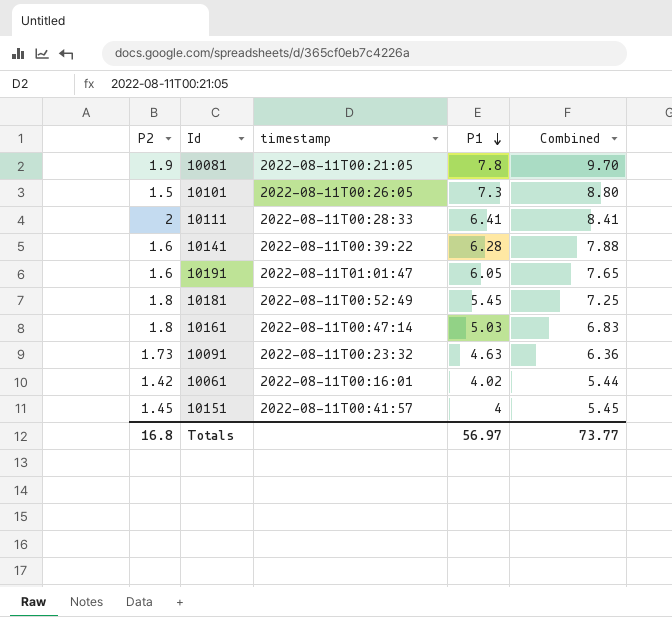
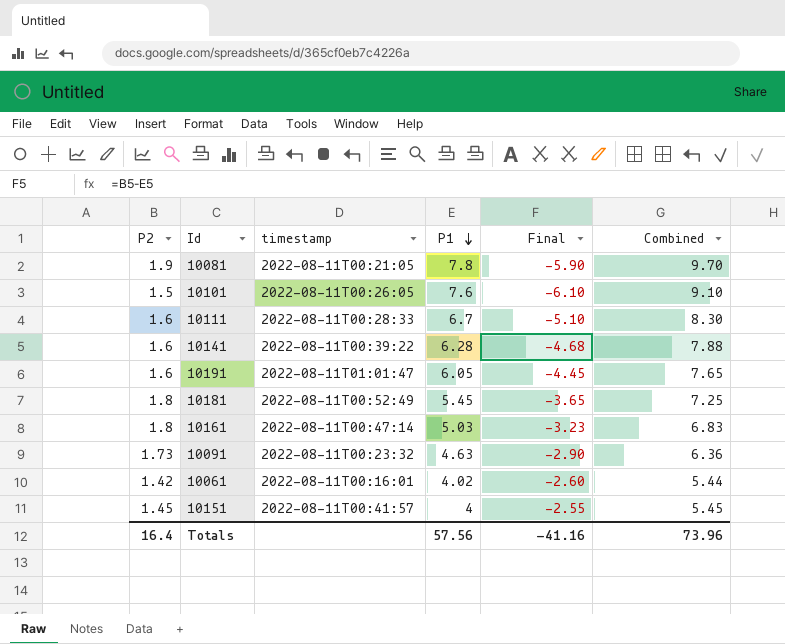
column Final | formula: none -> [P2] - [P1]
10101 | P1: 7.3 -> 7.6
10101 | Combined: 8.80 -> 9.10
10111 | P2: 2 -> 1.6
10111 | P1: 6.41 -> 6.7
10111 | Combined: 8.41 -> 8.30
Totals | P2: 16.8 -> 16.4
Totals | P1: 56.97 -> 57.56
Totals | Combined: 73.77 -> 73.96

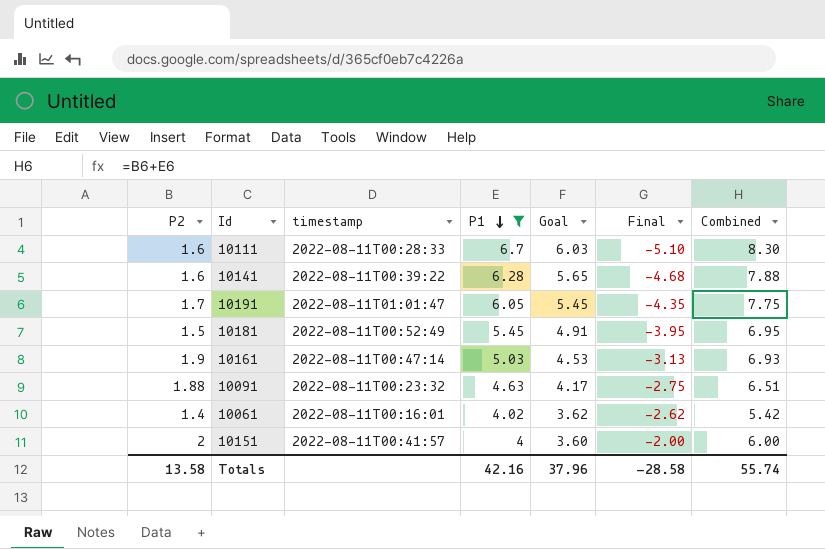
filter: none -> P1 <= 6.7
column Goal | formula: none -> [P1] * 0.9
10191 | P2: 1.6 -> 1.7
10191 | Final: -4.45 -> -4.35
10191 | Combined: 7.65 -> 7.75
10181 | P2: 1.8 -> 1.5
10181 | Final: -3.65 -> -3.95
10181 | Combined: 7.25 -> 6.95
10161 | P2: 1.8 -> 1.9
10161 | Final: -3.23 -> -3.13
10161 | Combined: 6.83 -> 6.93
10091 | P2: 1.73 -> 1.88
10091 | Final: -2.90 -> -2.75
10091 | Combined: 6.36 -> 6.51
10061 | P2: 1.42 -> 1.4
10061 | Final: -2.60 -> -2.62
10061 | Combined: 5.44 -> 5.42
10151 | P2: 1.45 -> 2
10151 | Final: -2.55 -> -2.00
10151 | Combined: 5.45 -> 6.00
Totals | P2: 16.4 -> 13.58
Totals | P1: 57.56 -> 42.16
Totals | Final: -41.16 -> -28.58
Totals | Combined: 73.96 -> 55.74

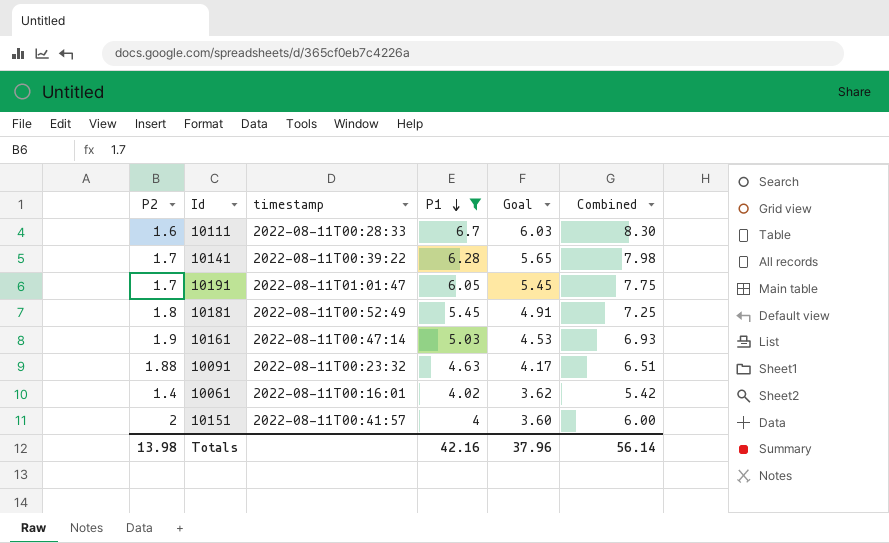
column Final | formula: [P2] - [P1] -> none
10141 | P2: 1.6 -> 1.7
10141 | Combined: 7.88 -> 7.98
10181 | P2: 1.5 -> 1.8
10181 | Combined: 6.95 -> 7.25
Totals | P2: 13.58 -> 13.98
Totals | Combined: 55.74 -> 56.14

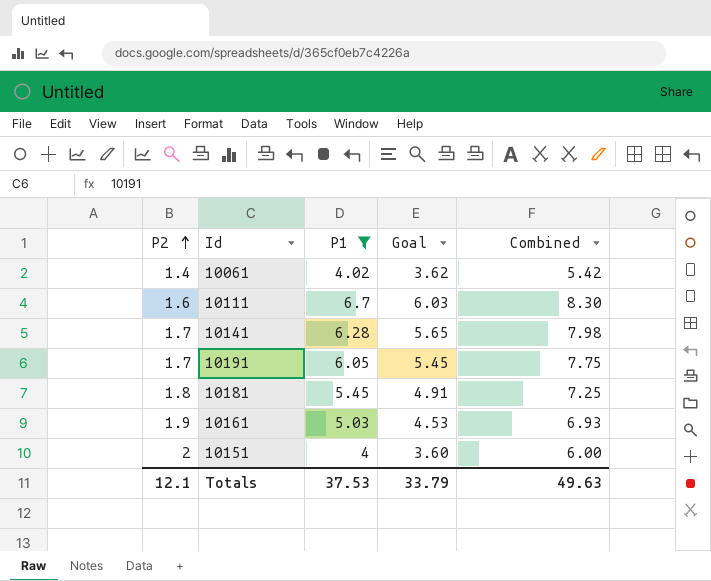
row order: P1 descending -> P2 ascending
column timestamp | position: 3 -> none
row 10091: 1.88 | 2022-08-11T00:23:32 | 4.63 | 4.17 | 6.51 -> none
Totals | P2: 13.98 -> 12.1
Totals | P1: 42.16 -> 37.53
Totals | Goal: 37.96 -> 33.79
Totals | Combined: 56.14 -> 49.63

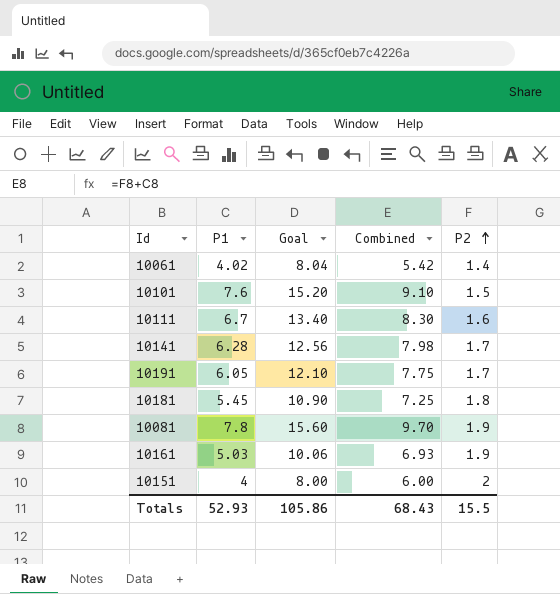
filter: P1 <= 6.7 -> none
column Goal | formula: [P1] * 0.9 -> [P1] * 2
column P2 | position: 1 -> 5
Totals | P1: 37.53 -> 52.93
Totals | Goal: 33.79 -> 105.86
Totals | Combined: 49.63 -> 68.43
Totals | P2: 12.1 -> 15.5

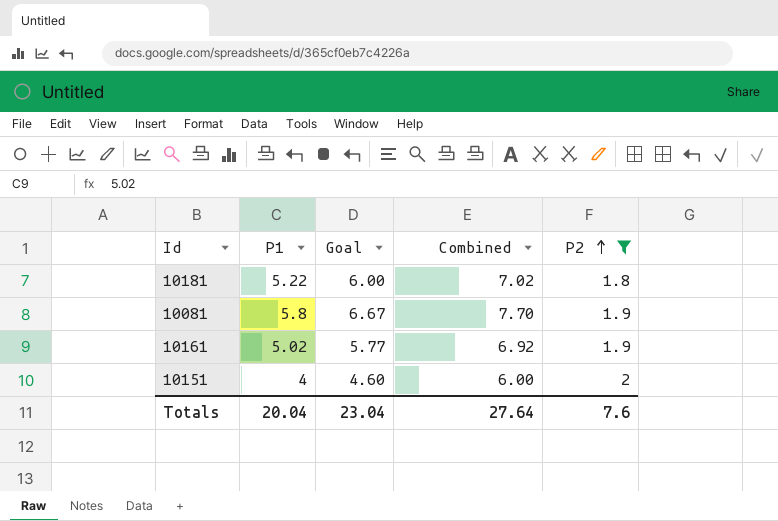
filter: none -> P2 >= 1.8
column Goal | formula: [P1] * 2 -> [P1] * 1.15
10181 | P1: 5.45 -> 5.22
10181 | Combined: 7.25 -> 7.02
10081 | P1: 7.8 -> 5.8
10081 | Combined: 9.70 -> 7.70
10161 | P1: 5.03 -> 5.02
10161 | Combined: 6.93 -> 6.92
Totals | P1: 52.93 -> 20.04
Totals | Goal: 105.86 -> 23.04
Totals | Combined: 68.43 -> 27.64
Totals | P2: 15.5 -> 7.6

